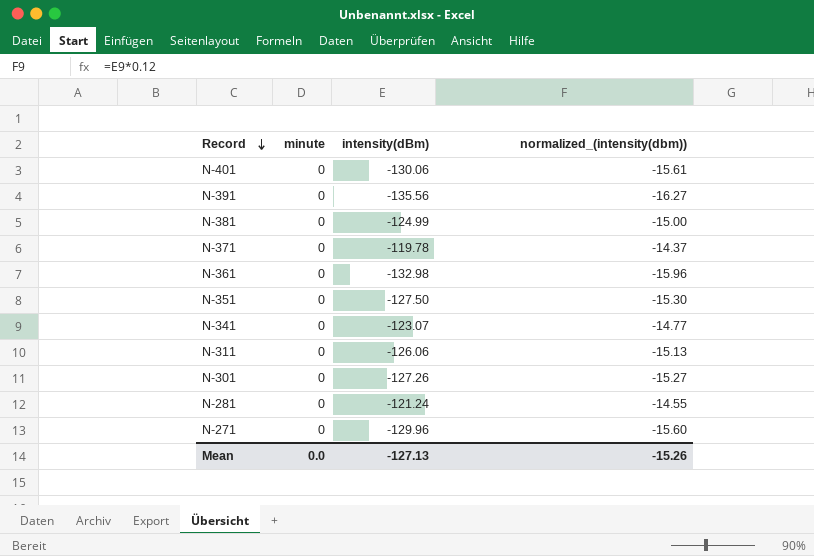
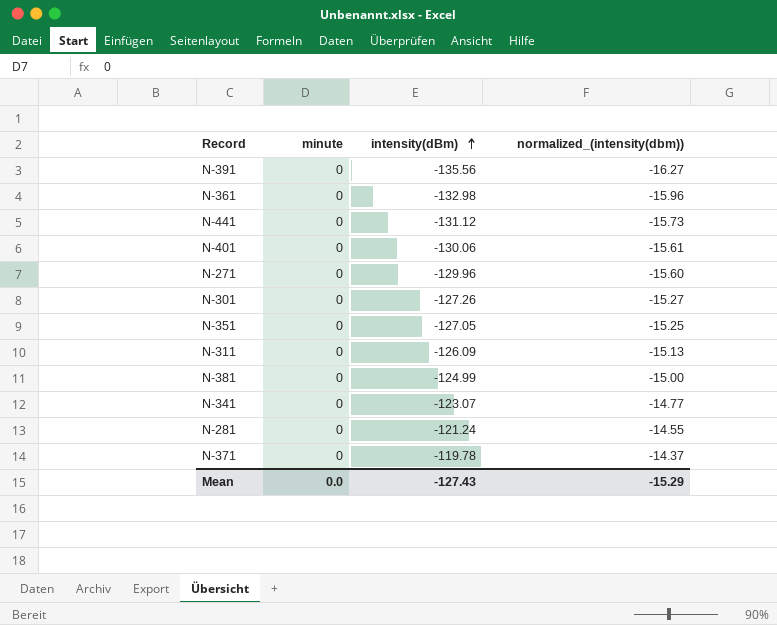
row order: Record descending -> intensity(dBm) ascending
row N-441: none -> 0 | -131.12 | -15.73
N-351 | intensity(dBm): -127.50 -> -127.05
N-351 | normalized_(intensity(dbm)): -15.30 -> -15.25
N-311 | intensity(dBm): -126.06 -> -126.09
Mean | intensity(dBm): -127.13 -> -127.43
Mean | normalized_(intensity(dbm)): -15.26 -> -15.29

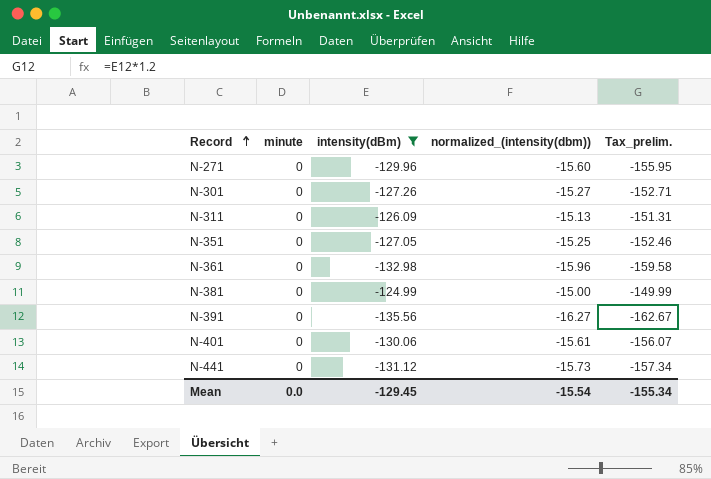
filter: none -> intensity(dBm) <= -124.99
row order: intensity(dBm) ascending -> Record ascending
column Tax_prelim. | formula: none -> [intensity(dBm)] * 1.2
Mean | intensity(dBm): -127.43 -> -129.45
Mean | normalized_(intensity(dbm)): -15.29 -> -15.54

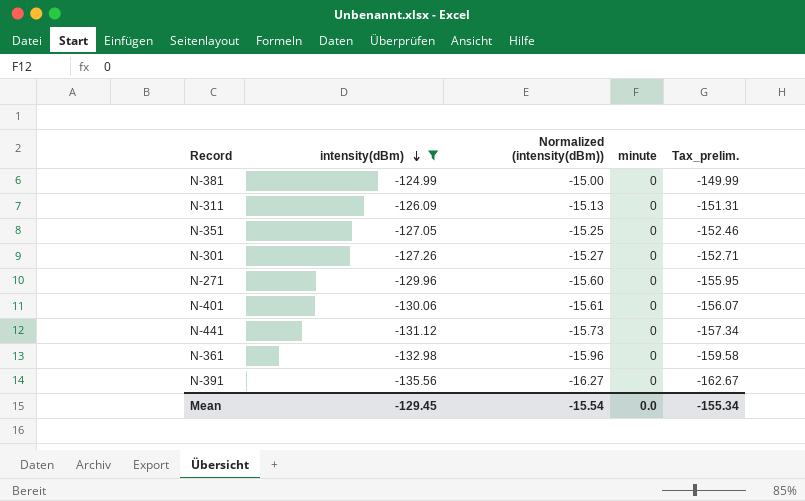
row order: Record ascending -> intensity(dBm) descending
column name: normalized_(intensity(dbm)) -> Normalized (intensity(dBm))
column minute | position: 2 -> 4

